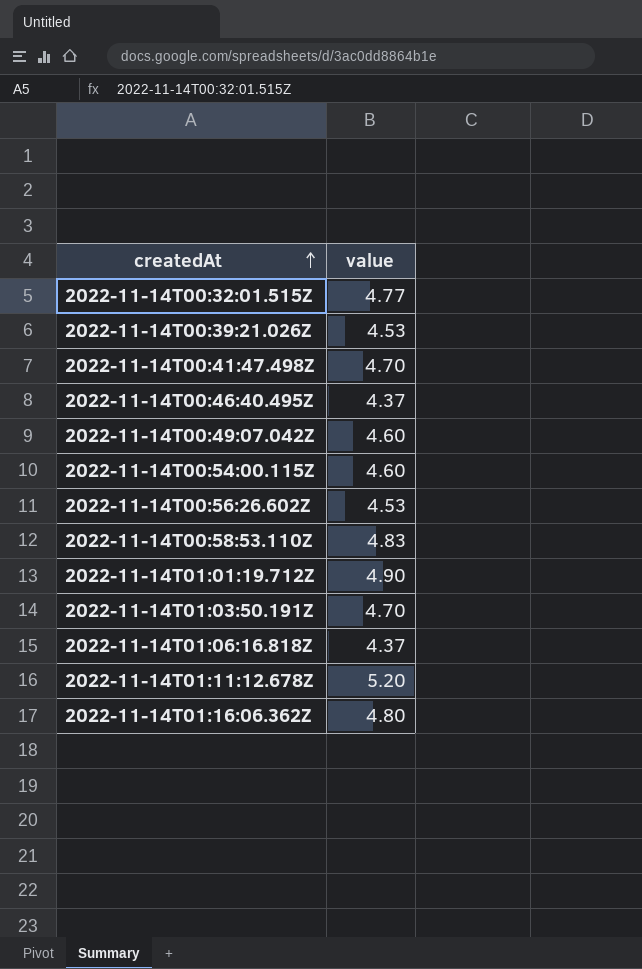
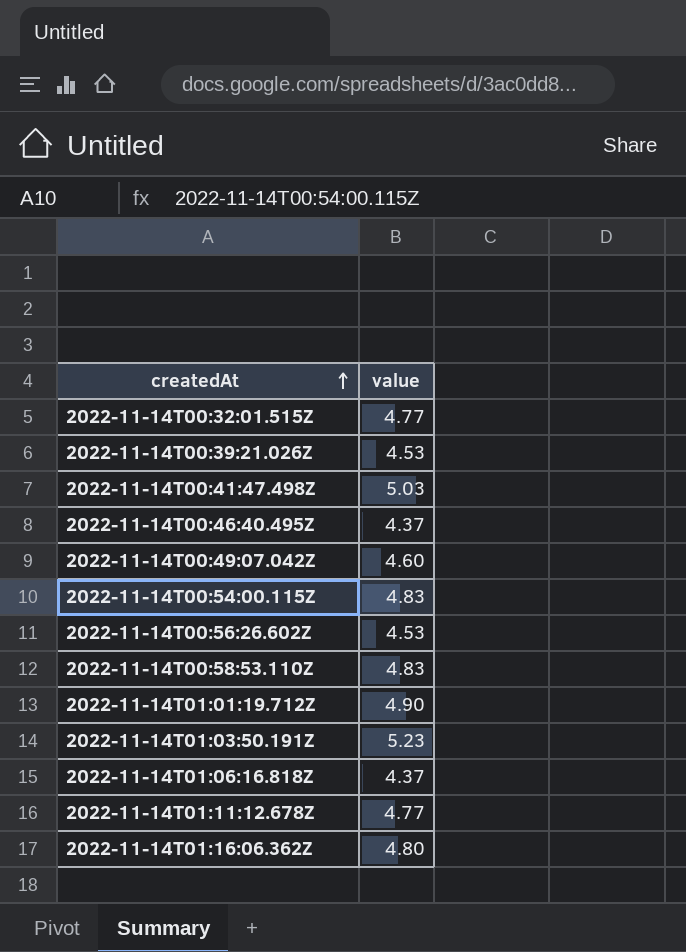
2022-11-14T00:41:47.498Z | value: 4.70 -> 5.03
2022-11-14T00:54:00.115Z | value: 4.60 -> 4.83
2022-11-14T01:03:50.191Z | value: 4.70 -> 5.23
2022-11-14T01:11:12.678Z | value: 5.20 -> 4.77

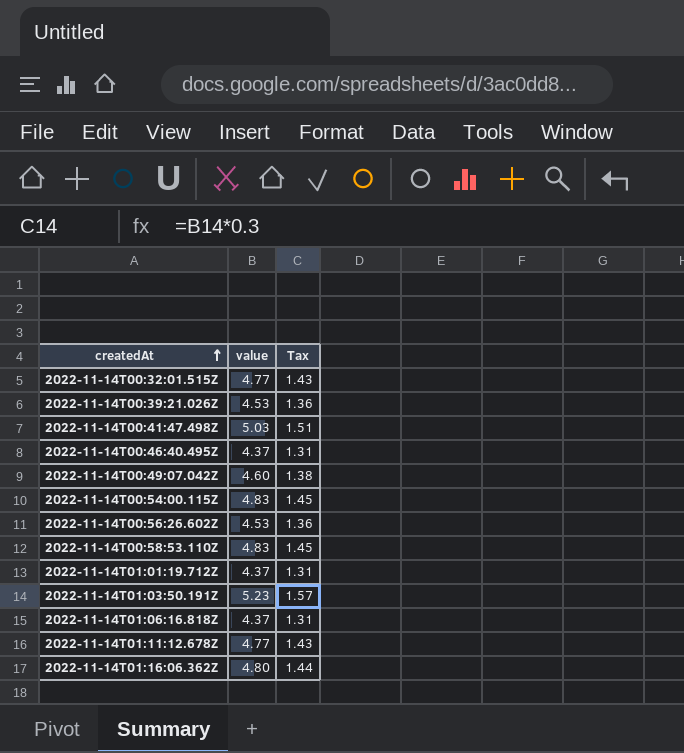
column Tax | formula: none -> [value] * 0.3
2022-11-14T01:01:19.712Z | value: 4.90 -> 4.37

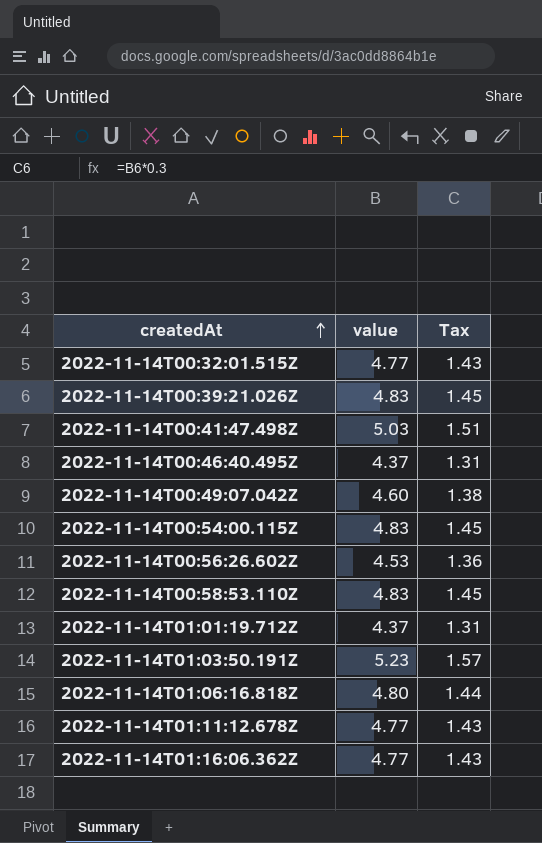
2022-11-14T00:39:21.026Z | value: 4.53 -> 4.83
2022-11-14T00:39:21.026Z | Tax: 1.36 -> 1.45
2022-11-14T01:06:16.818Z | value: 4.37 -> 4.80
2022-11-14T01:06:16.818Z | Tax: 1.31 -> 1.44
2022-11-14T01:16:06.362Z | value: 4.80 -> 4.77
2022-11-14T01:16:06.362Z | Tax: 1.44 -> 1.43

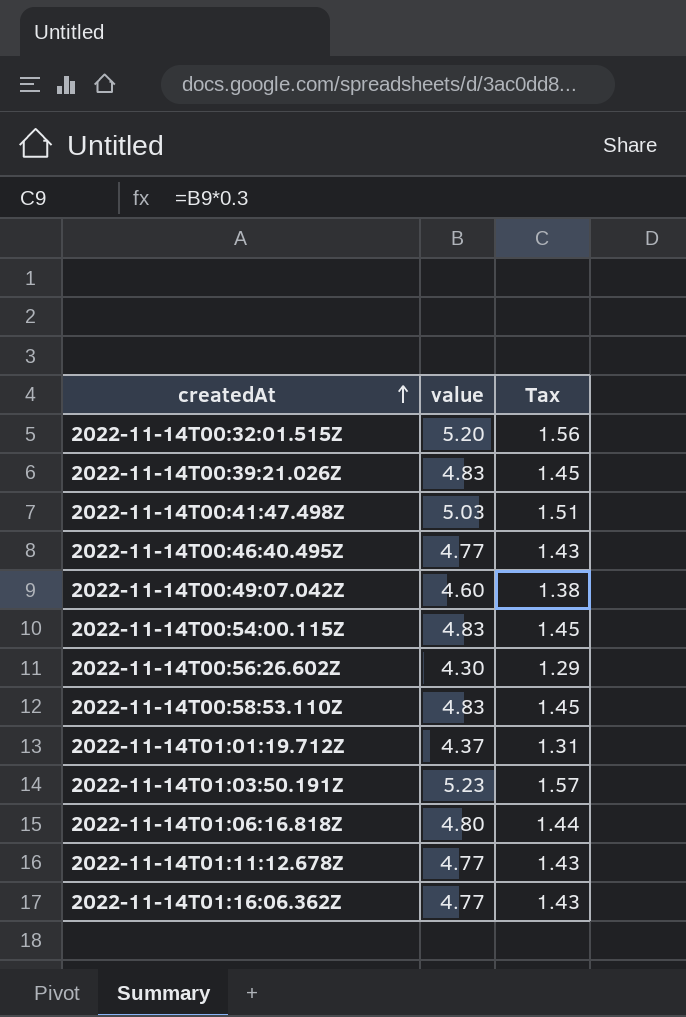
2022-11-14T00:32:01.515Z | value: 4.77 -> 5.20
2022-11-14T00:32:01.515Z | Tax: 1.43 -> 1.56
2022-11-14T00:46:40.495Z | value: 4.37 -> 4.77
2022-11-14T00:46:40.495Z | Tax: 1.31 -> 1.43
2022-11-14T00:56:26.602Z | value: 4.53 -> 4.30
2022-11-14T00:56:26.602Z | Tax: 1.36 -> 1.29

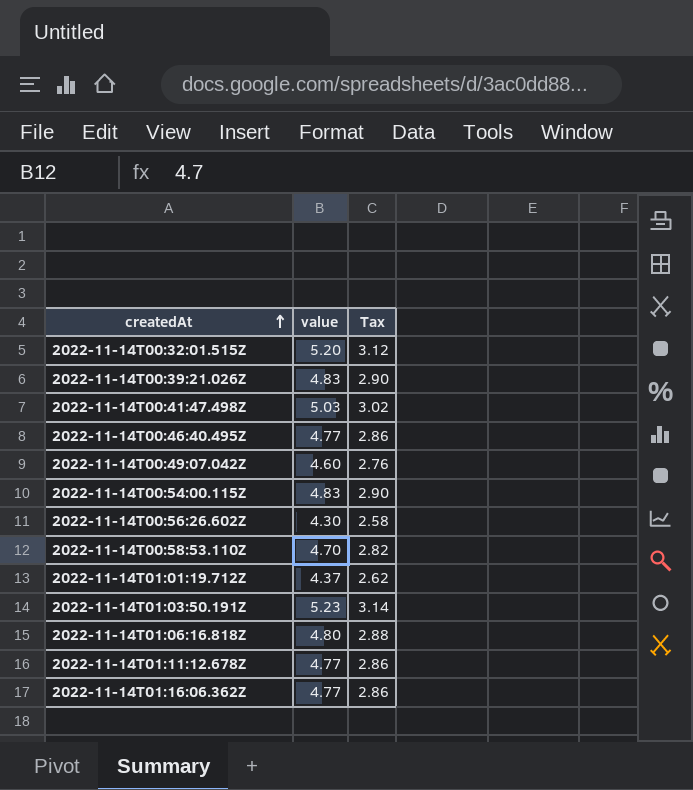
column Tax | formula: [value] * 0.3 -> [value] * 0.6
2022-11-14T00:58:53.110Z | value: 4.83 -> 4.70

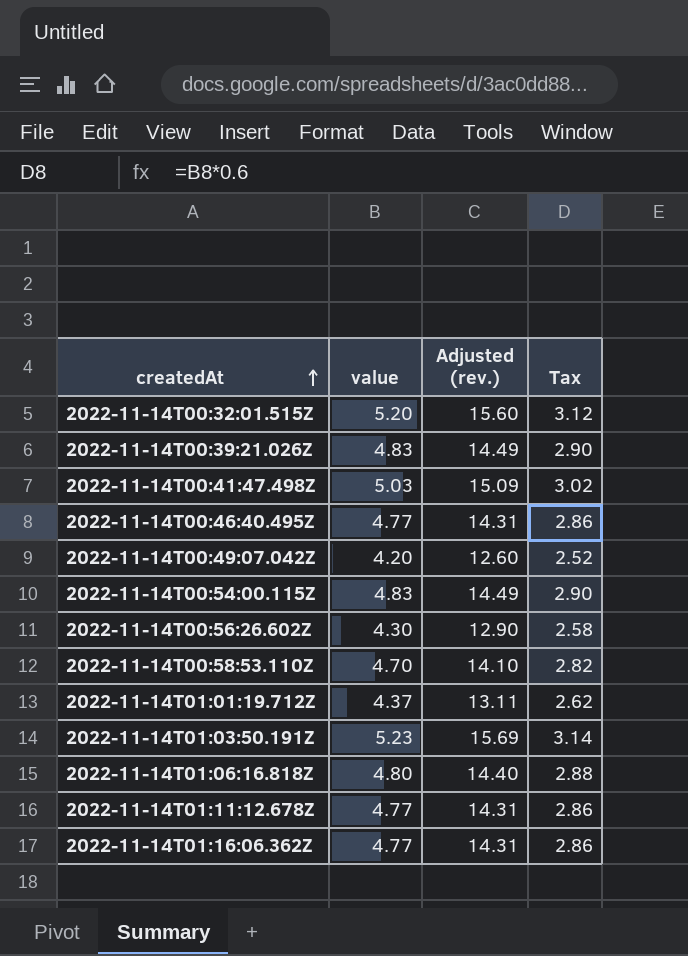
column Adjusted (rev.) | formula: none -> [value] * 3
2022-11-14T00:49:07.042Z | value: 4.60 -> 4.20
2022-11-14T00:49:07.042Z | Tax: 2.76 -> 2.52

